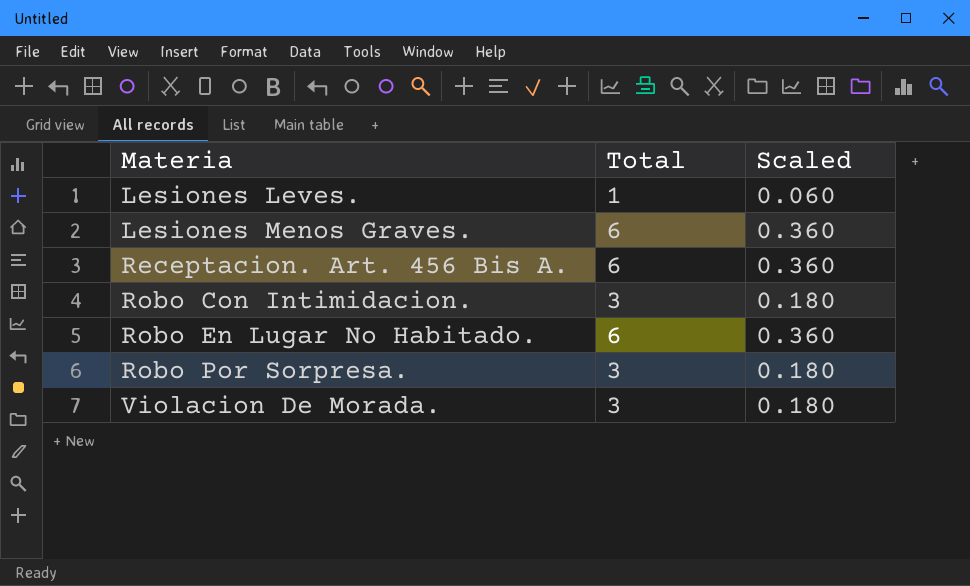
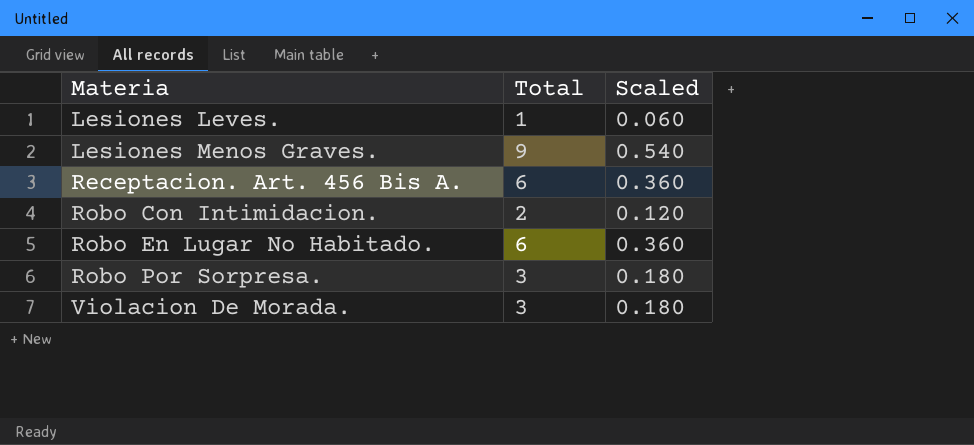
Lesiones Menos Graves. | Total: 6 -> 9
Lesiones Menos Graves. | Scaled: 0.360 -> 0.540
Robo Con Intimidacion. | Total: 3 -> 2
Robo Con Intimidacion. | Scaled: 0.180 -> 0.120

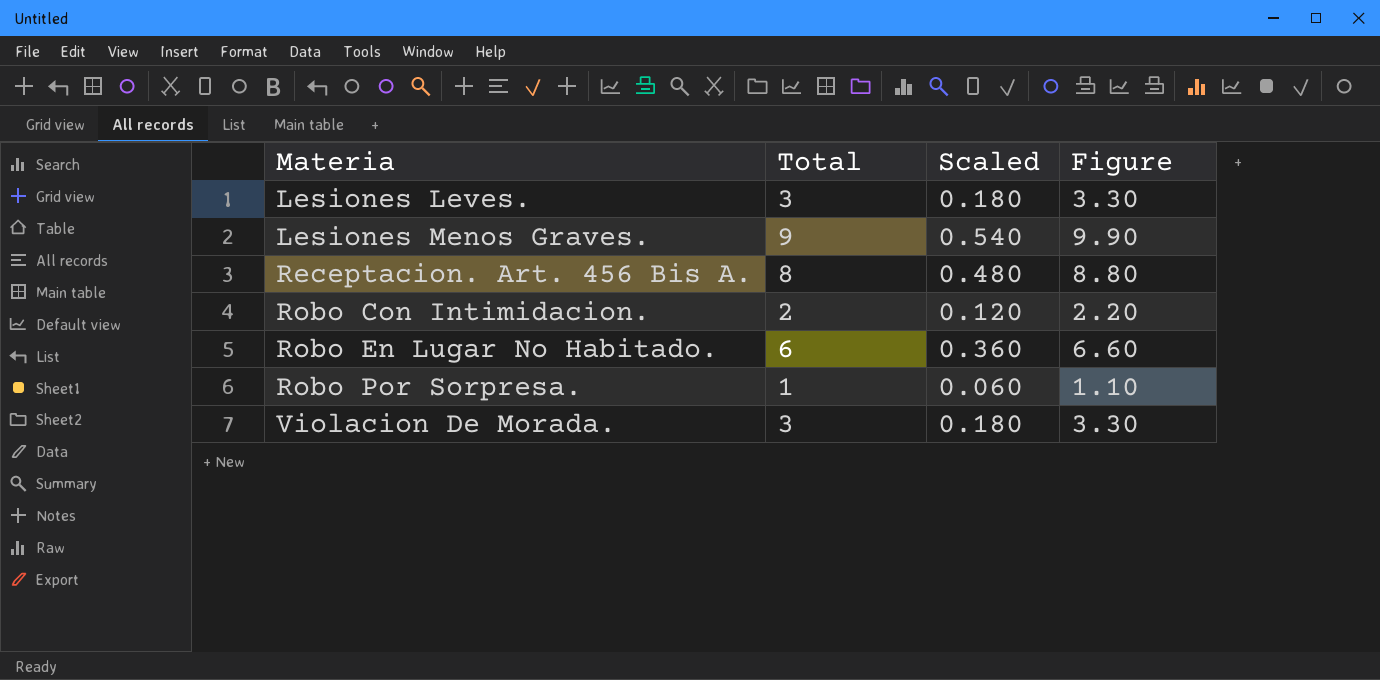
column Figure | formula: none -> [Total] * 1.1
Lesiones Leves. | Total: 1 -> 3
Lesiones Leves. | Scaled: 0.060 -> 0.180
Receptacion. Art. 456 Bis A. | Total: 6 -> 8
Receptacion. Art. 456 Bis A. | Scaled: 0.360 -> 0.480
Robo Por Sorpresa. | Total: 3 -> 1
Robo Por Sorpresa. | Scaled: 0.180 -> 0.060

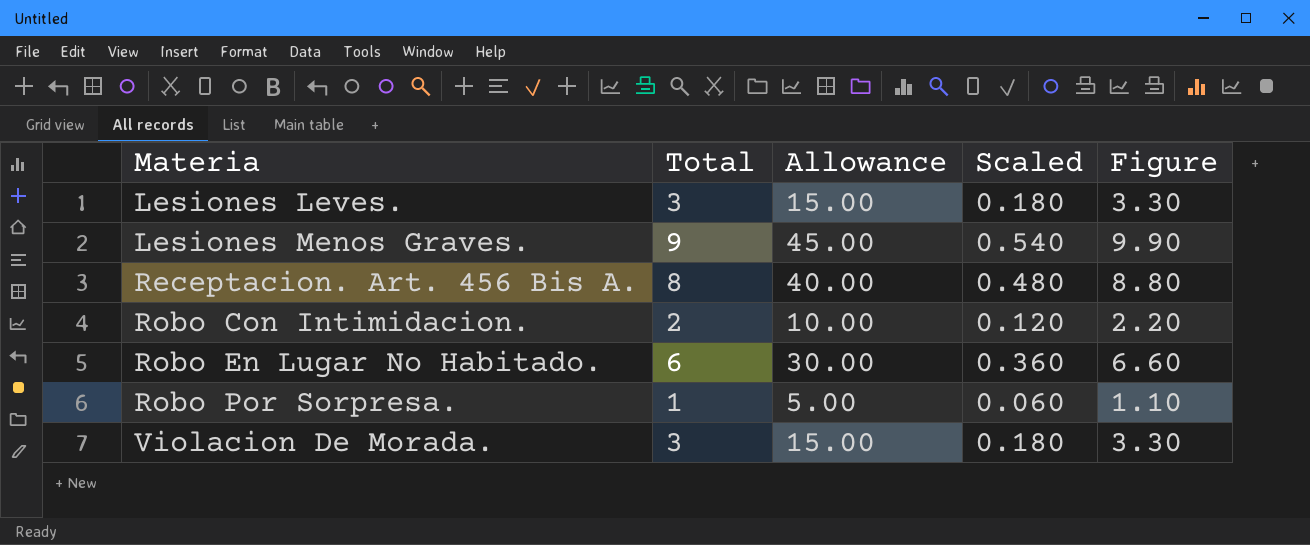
column Allowance | formula: none -> [Total] * 5

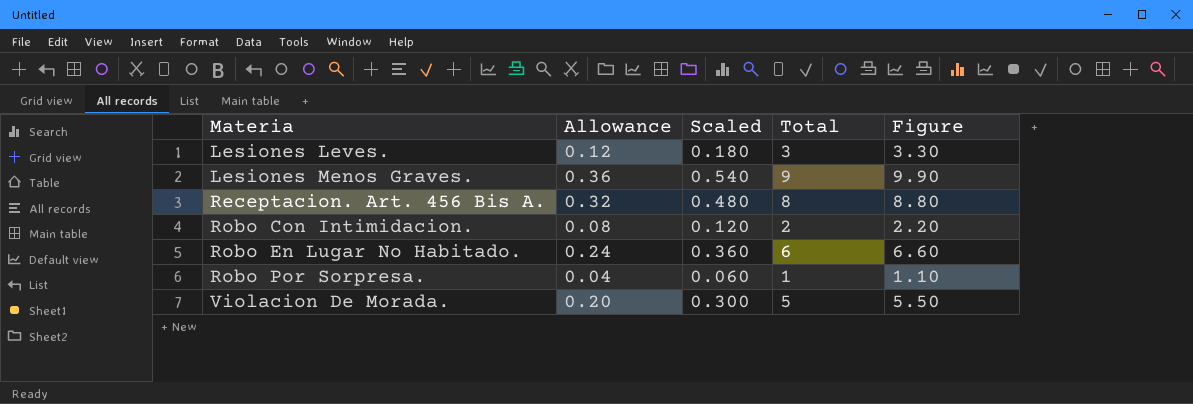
column Allowance | formula: [Total] * 5 -> [Total] * 0.04
column Total | position: 2 -> 4
Violacion De Morada. | Scaled: 0.180 -> 0.300
Violacion De Morada. | Total: 3 -> 5
Violacion De Morada. | Figure: 3.30 -> 5.50

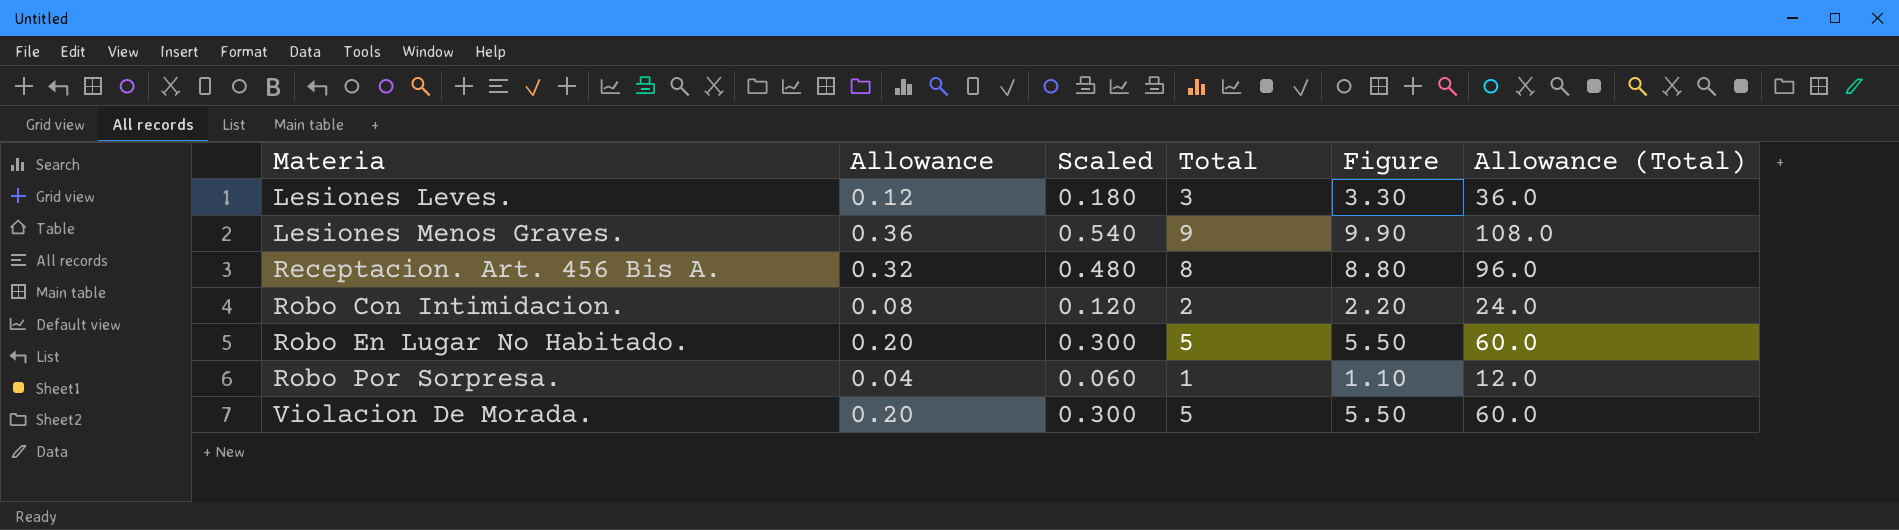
column Allowance (Total) | formula: none -> [Total] * 12
Robo En Lugar No Habitado. | Allowance: 0.24 -> 0.20
Robo En Lugar No Habitado. | Scaled: 0.360 -> 0.300
Robo En Lugar No Habitado. | Total: 6 -> 5
Robo En Lugar No Habitado. | Figure: 6.60 -> 5.50

